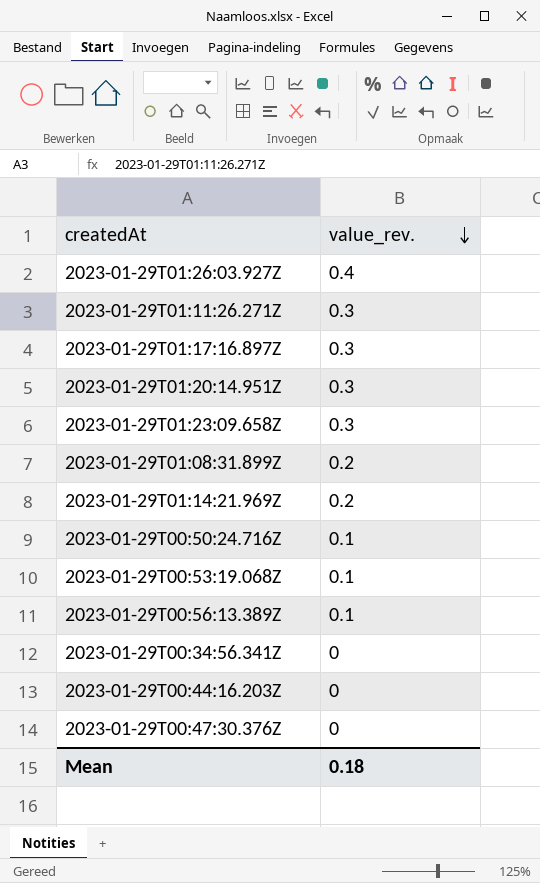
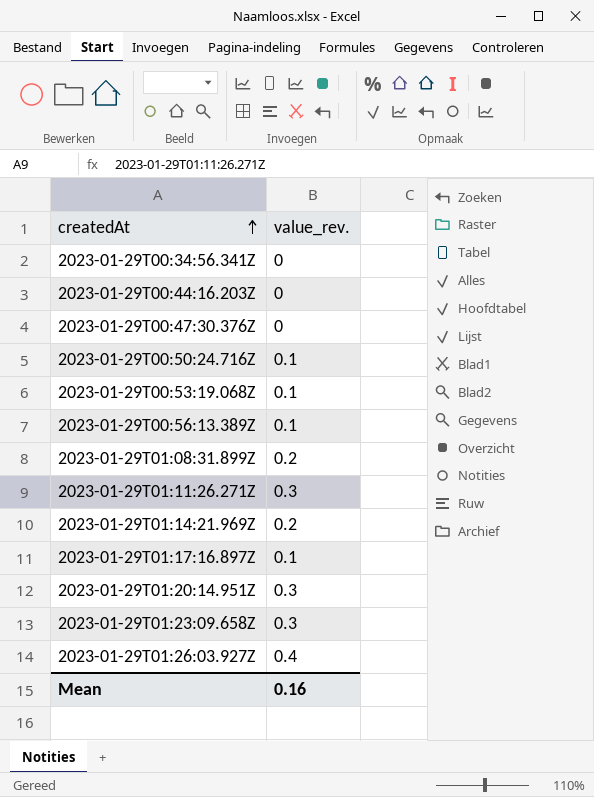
row order: value_rev. descending -> createdAt ascending
2023-01-29T01:17:16.897Z | value_rev.: 0.3 -> 0.1
Mean | value_rev.: 0.18 -> 0.16

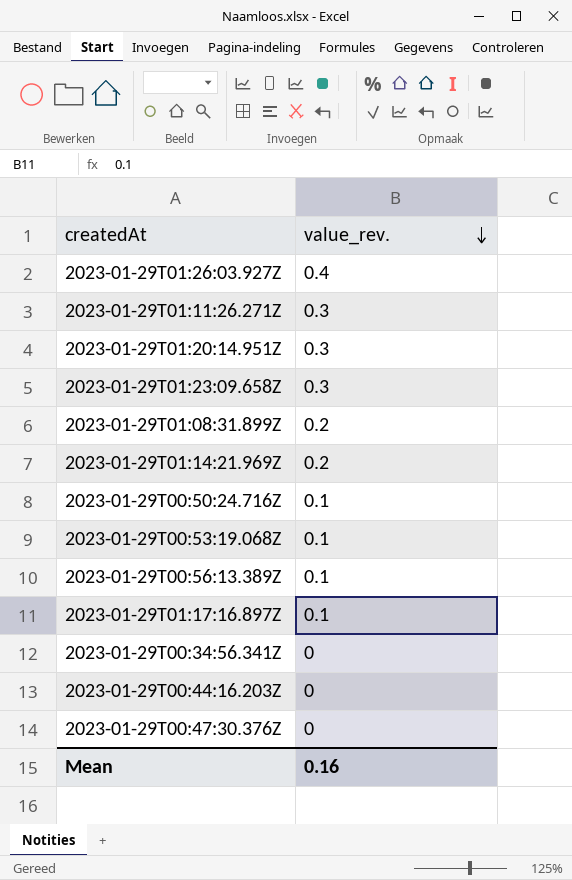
row order: createdAt ascending -> value_rev. descending

